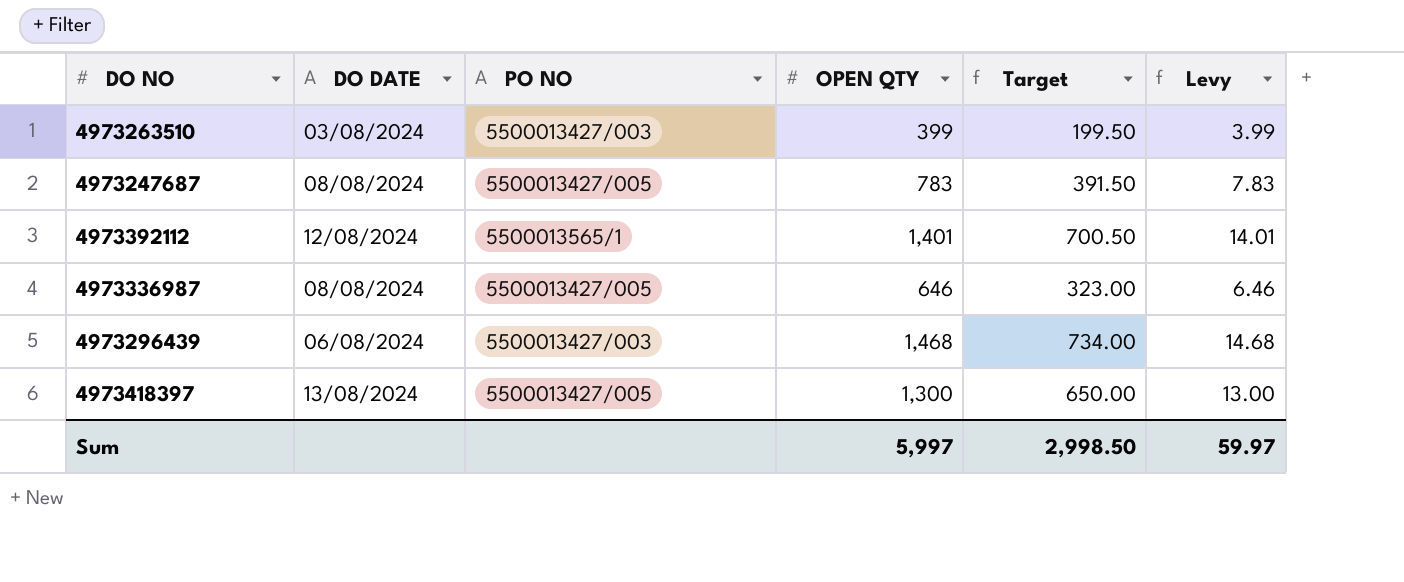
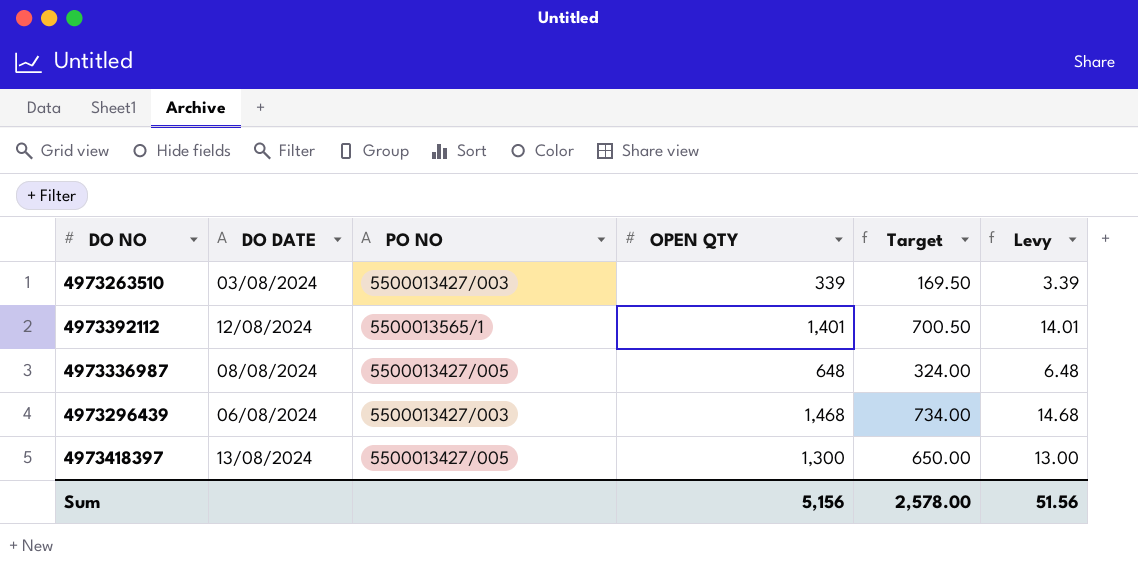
row 4973247687: 08/08/2024 | 5500013427/005 | 783 | 391.50 | 7.83 -> none
4973263510 | OPEN QTY: 399 -> 339
4973263510 | Target: 199.50 -> 169.50
4973263510 | Levy: 3.99 -> 3.39
4973336987 | OPEN QTY: 646 -> 648
4973336987 | Target: 323.00 -> 324.00
4973336987 | Levy: 6.46 -> 6.48
Sum | OPEN QTY: 5,997 -> 5,156
Sum | Target: 2,998.50 -> 2,578.00
Sum | Levy: 59.97 -> 51.56

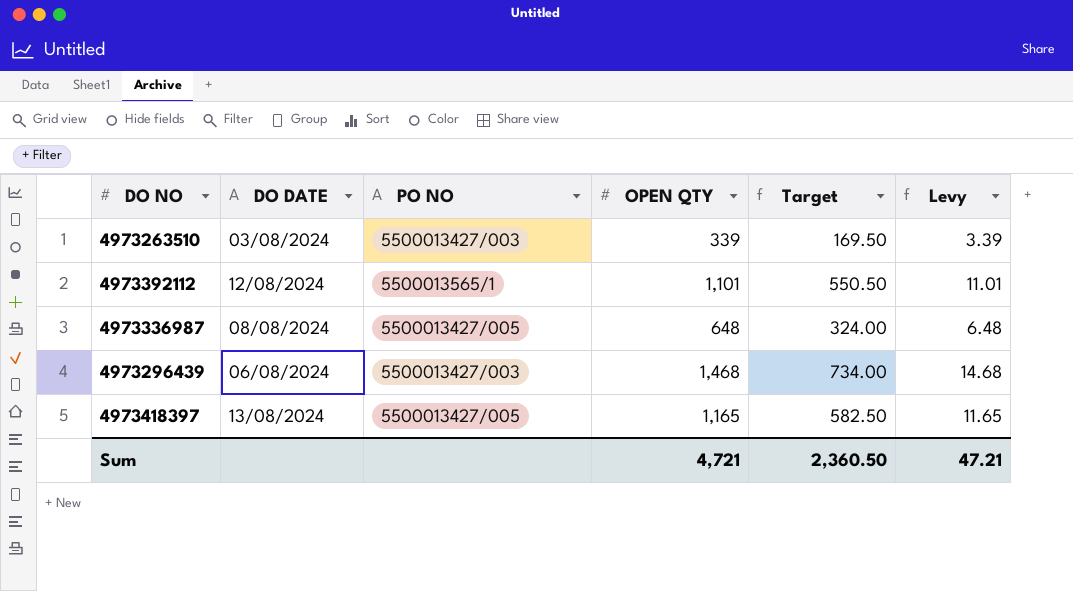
4973392112 | OPEN QTY: 1,401 -> 1,101
4973392112 | Target: 700.50 -> 550.50
4973392112 | Levy: 14.01 -> 11.01
4973418397 | OPEN QTY: 1,300 -> 1,165
4973418397 | Target: 650.00 -> 582.50
4973418397 | Levy: 13.00 -> 11.65
Sum | OPEN QTY: 5,156 -> 4,721
Sum | Target: 2,578.00 -> 2,360.50
Sum | Levy: 51.56 -> 47.21

